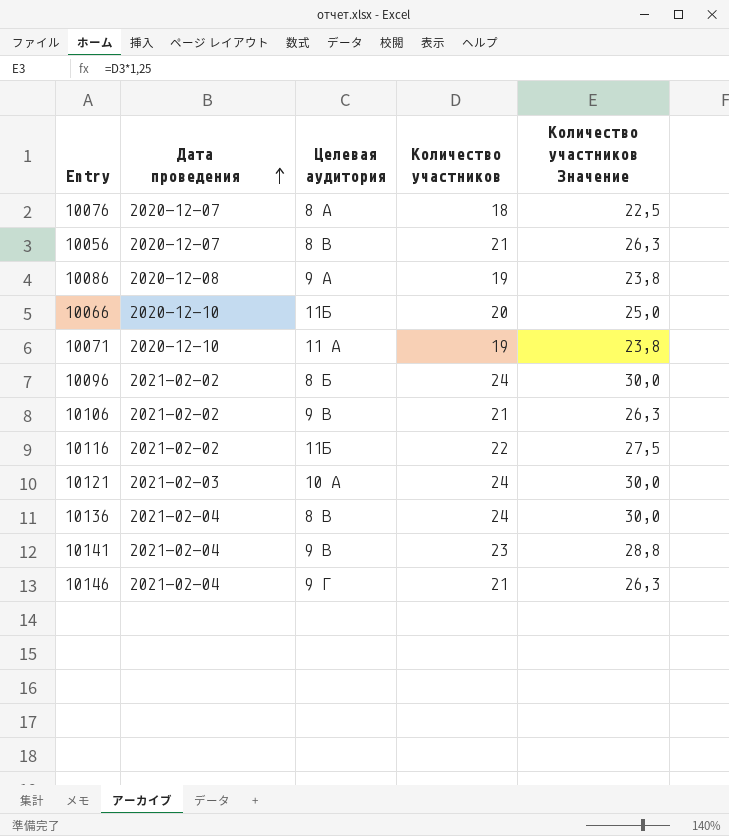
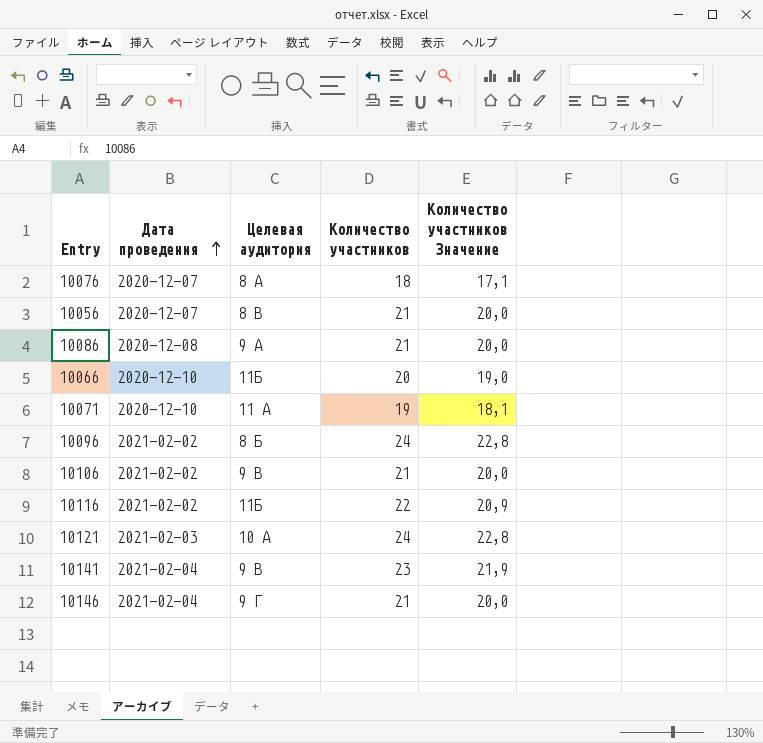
column Количество участников Значение | formula: [Количество участников] * 1,25 -> [Количество участников] * 0,95
row 10136: 2021-02-04 | 8 В | 24 | 30,0 -> none
10086 | Количество участников: 19 -> 21

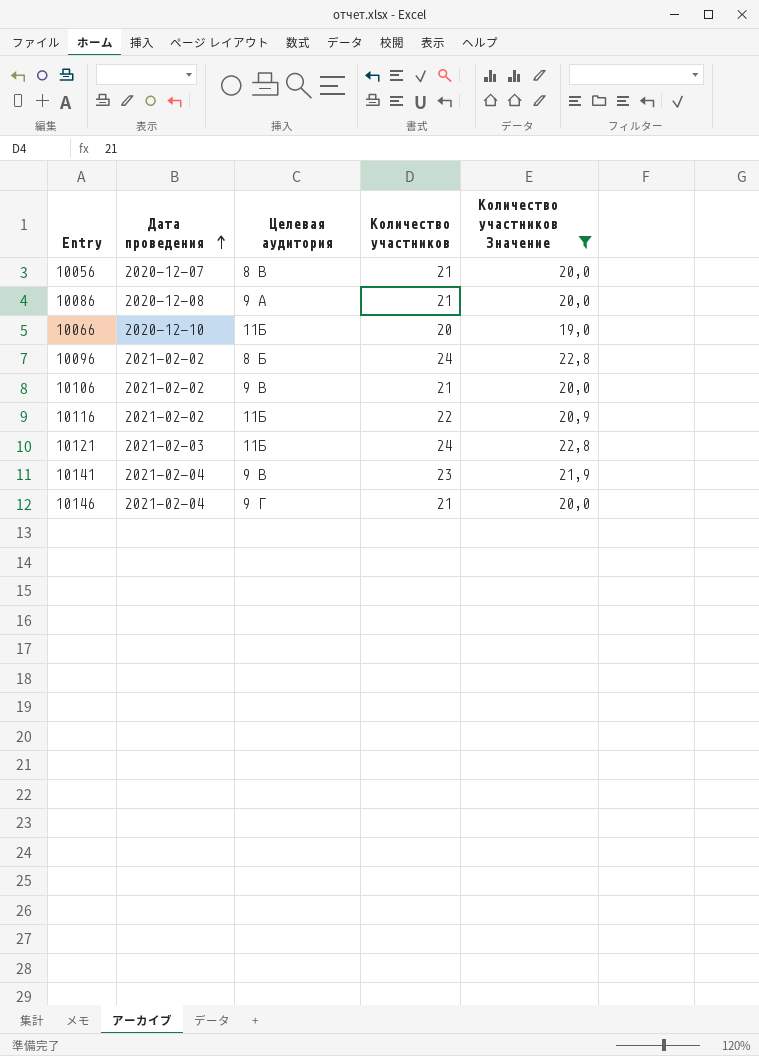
filter: none -> Количество участников Значение >= 19,0
10121 | Целевая аудитория: 10 А -> 11Б

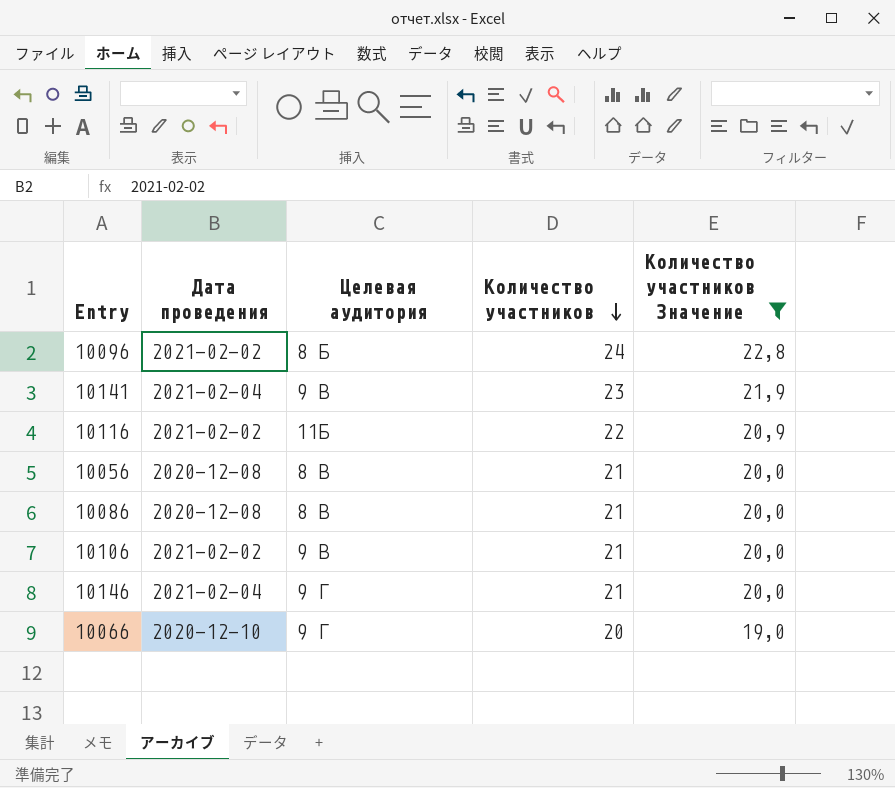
row order: Дата проведения ascending -> Количество участников descending
row 10121: 2021-02-03 | 11Б | 24 | 22,8 -> none
10056 | Дата проведения: 2020-12-07 -> 2020-12-08
10086 | Целевая аудитория: 9 А -> 8 В
10066 | Целевая аудитория: 11Б -> 9 Г

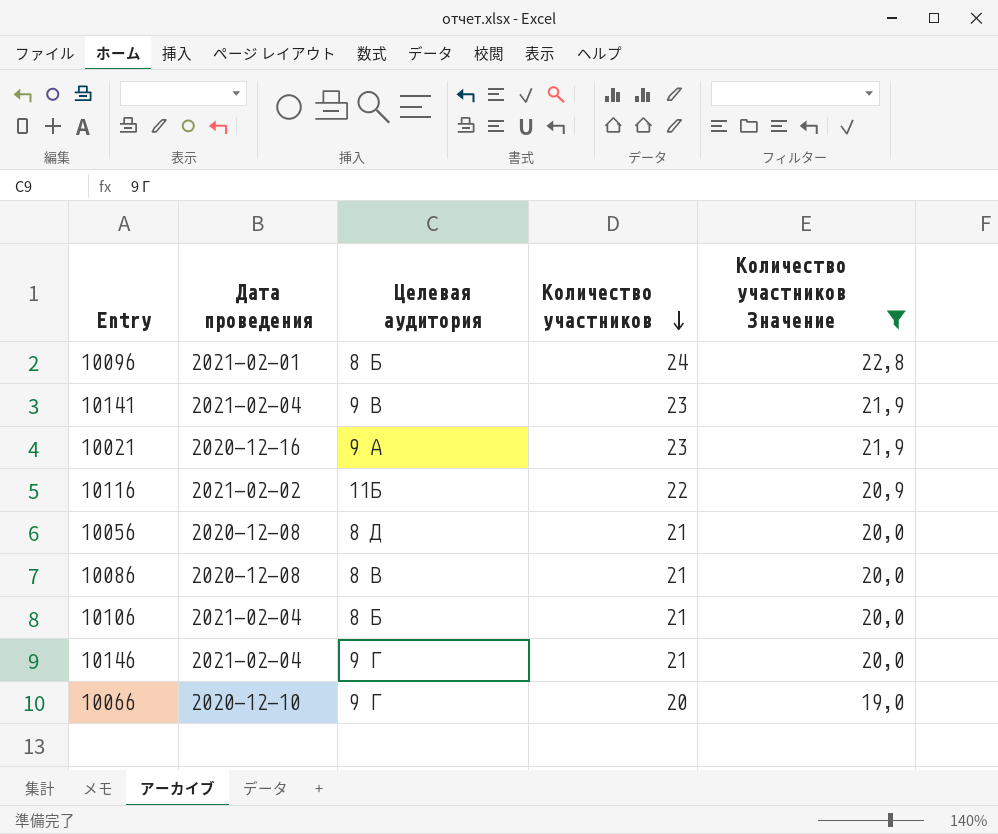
10096 | Дата проведения: 2021-02-02 -> 2021-02-01
row 10021: none -> 2020-12-16 | 9 А | 23 | 21,9
10056 | Целевая аудитория: 8 В -> 8 Д
10106 | Дата проведения: 2021-02-02 -> 2021-02-04
10106 | Целевая аудитория: 9 В -> 8 Б

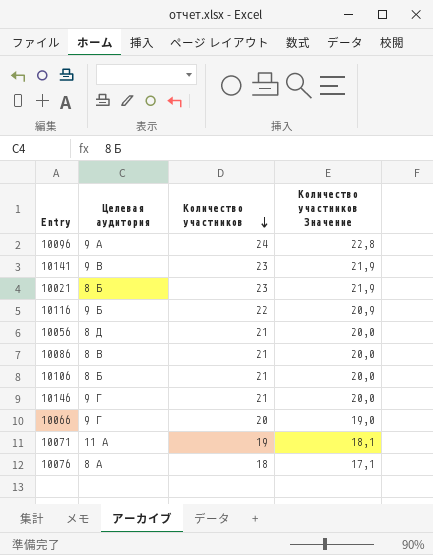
filter: Количество участников Значение >= 19,0 -> none
column Дата проведения | position: 2 -> none
10096 | Целевая аудитория: 8 Б -> 9 А
10021 | Целевая аудитория: 9 А -> 8 Б
10116 | Целевая аудитория: 11Б -> 9 Б

